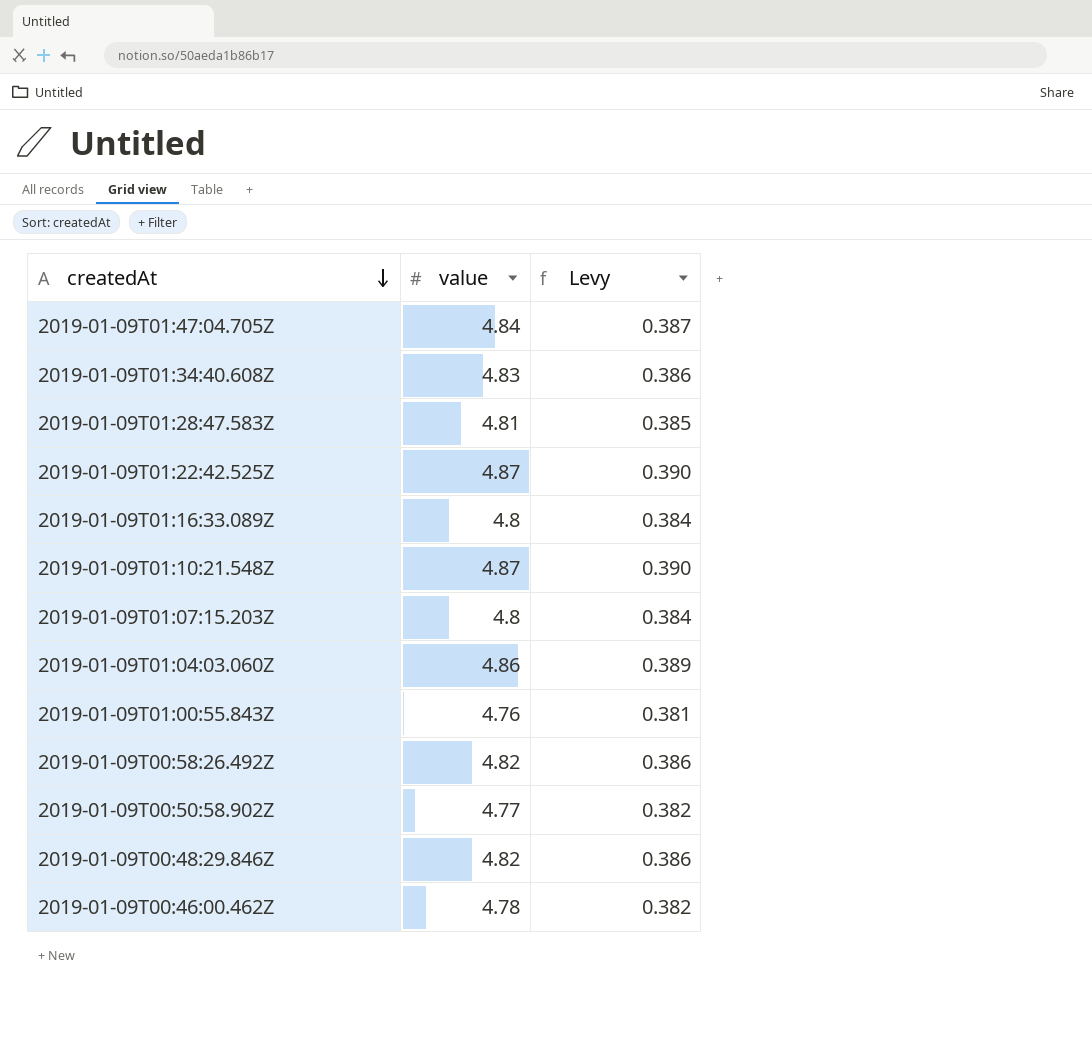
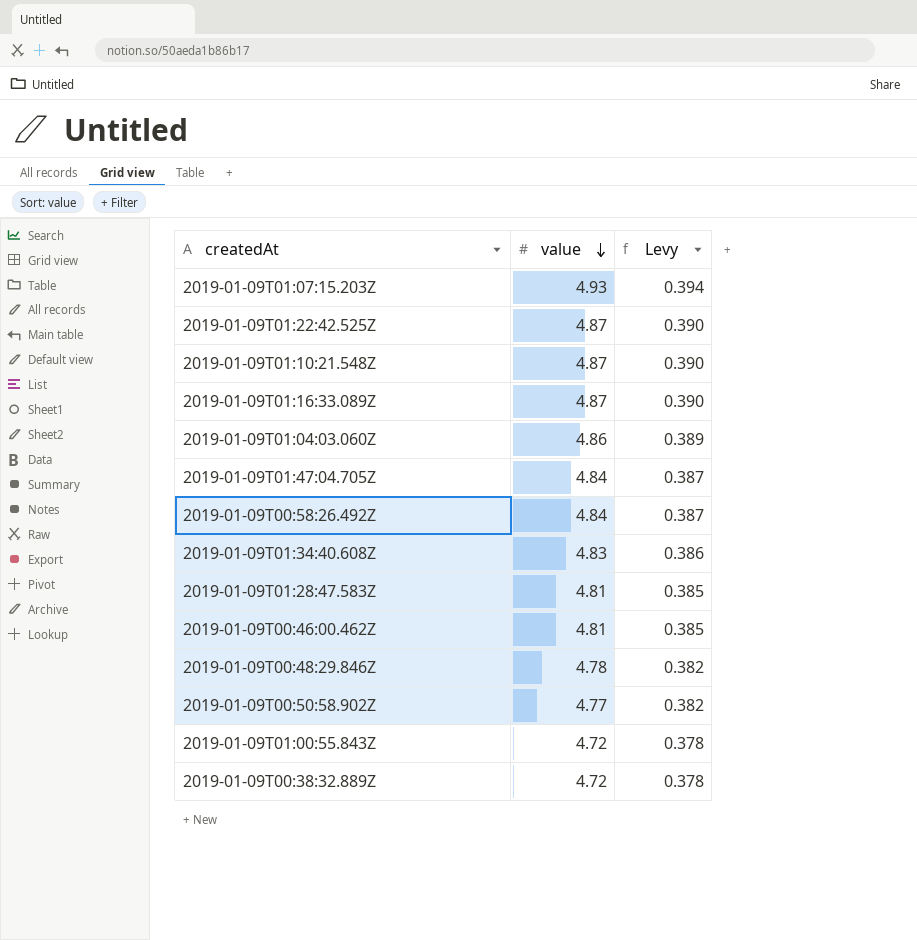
row order: createdAt descending -> value descending
2019-01-09T01:07:15.203Z | value: 4.8 -> 4.93
2019-01-09T01:07:15.203Z | Levy: 0.384 -> 0.394
2019-01-09T01:16:33.089Z | value: 4.8 -> 4.87
2019-01-09T01:16:33.089Z | Levy: 0.384 -> 0.390
2019-01-09T00:58:26.492Z | value: 4.82 -> 4.84
2019-01-09T00:58:26.492Z | Levy: 0.386 -> 0.387
2019-01-09T00:46:00.462Z | value: 4.78 -> 4.81
2019-01-09T00:46:00.462Z | Levy: 0.382 -> 0.385
2019-01-09T00:48:29.846Z | value: 4.82 -> 4.78
2019-01-09T00:48:29.846Z | Levy: 0.386 -> 0.382
2019-01-09T01:00:55.843Z | value: 4.76 -> 4.72
2019-01-09T01:00:55.843Z | Levy: 0.381 -> 0.378
row 2019-01-09T00:38:32.889Z: none -> 4.72 | 0.378

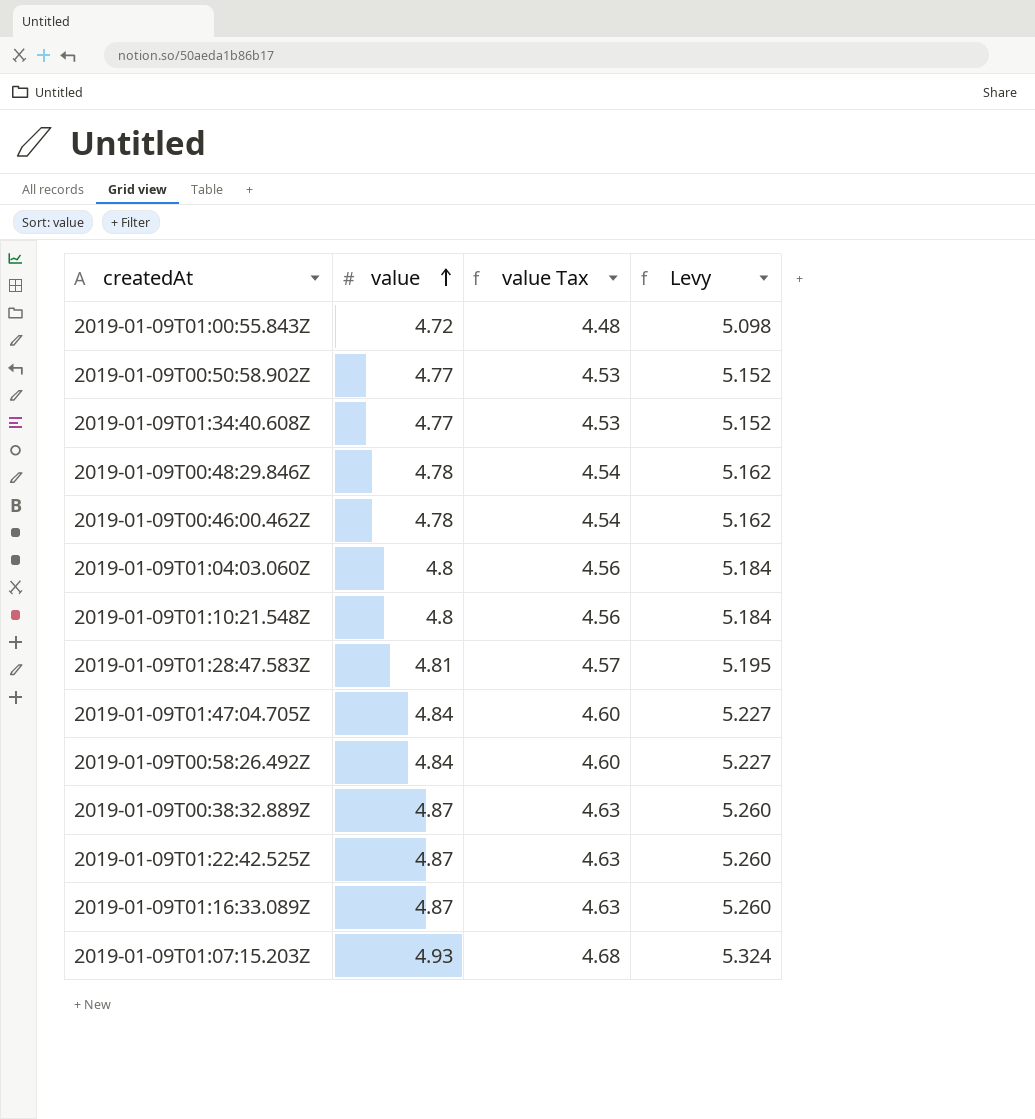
row order: value descending -> value ascending
column value Tax | formula: none -> [value] * 0.95
column Levy | formula: [value] * 0.08 -> [value] * 1.08
2019-01-09T01:34:40.608Z | value: 4.83 -> 4.77
2019-01-09T00:46:00.462Z | value: 4.81 -> 4.78
2019-01-09T01:04:03.060Z | value: 4.86 -> 4.8
2019-01-09T01:10:21.548Z | value: 4.87 -> 4.8
2019-01-09T00:38:32.889Z | value: 4.72 -> 4.87

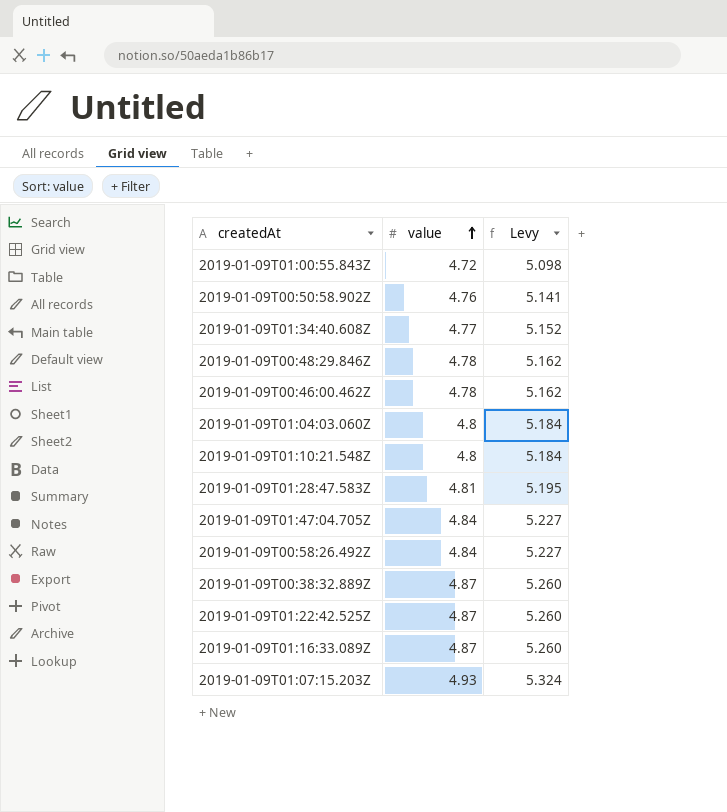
column value Tax | formula: [value] * 0.95 -> none
2019-01-09T00:50:58.902Z | value: 4.77 -> 4.76
2019-01-09T00:50:58.902Z | Levy: 5.152 -> 5.141

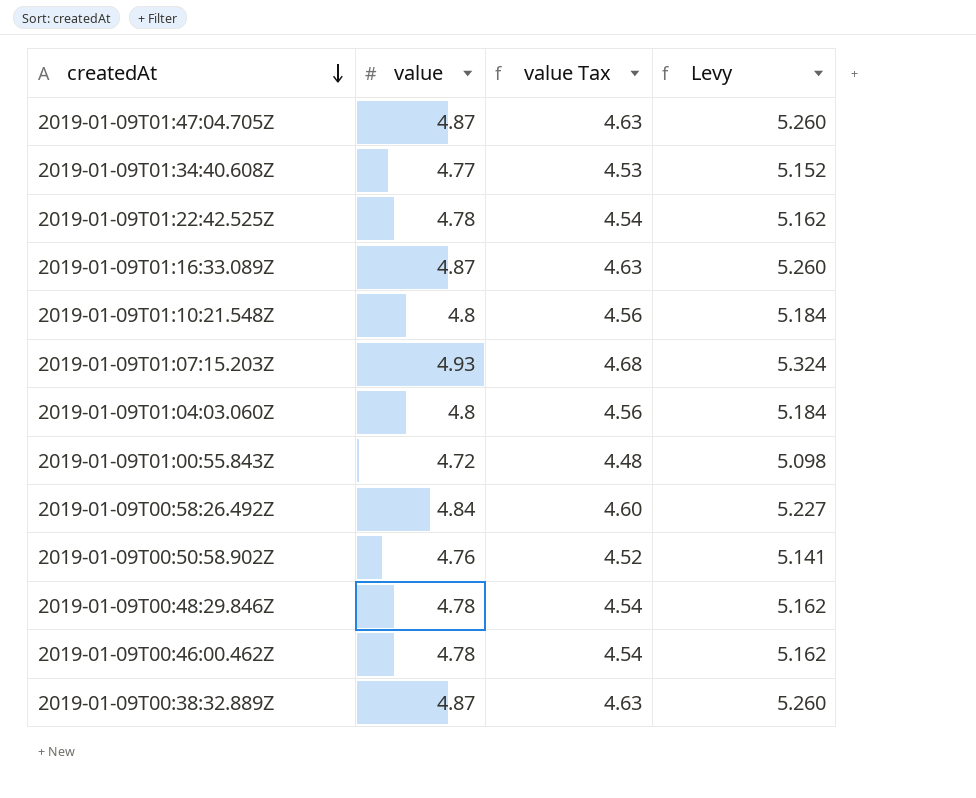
row order: value ascending -> createdAt descending
column value Tax | formula: none -> [value] * 0.95
row 2019-01-09T01:28:47.583Z: 4.81 | 5.195 -> none
2019-01-09T01:47:04.705Z | value: 4.84 -> 4.87
2019-01-09T01:47:04.705Z | Levy: 5.227 -> 5.260
2019-01-09T01:22:42.525Z | value: 4.87 -> 4.78
2019-01-09T01:22:42.525Z | Levy: 5.260 -> 5.162

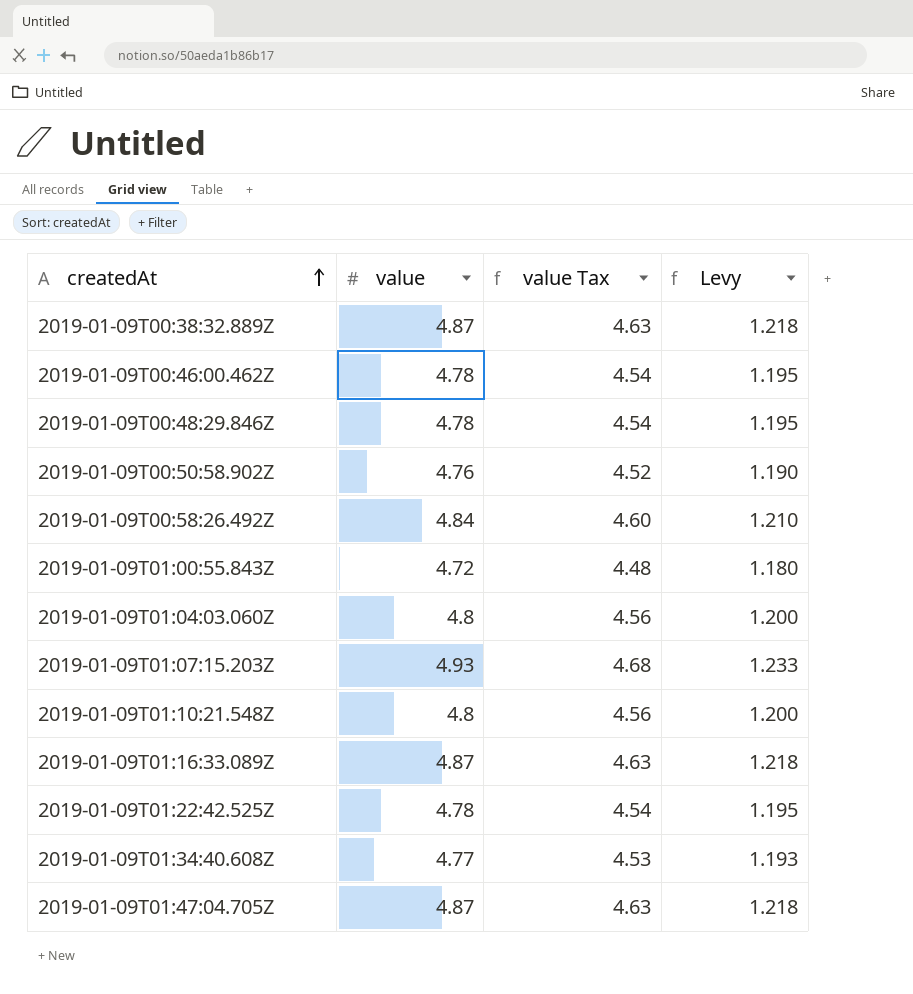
row order: createdAt descending -> createdAt ascending
column Levy | formula: [value] * 1.08 -> [value] * 0.25

